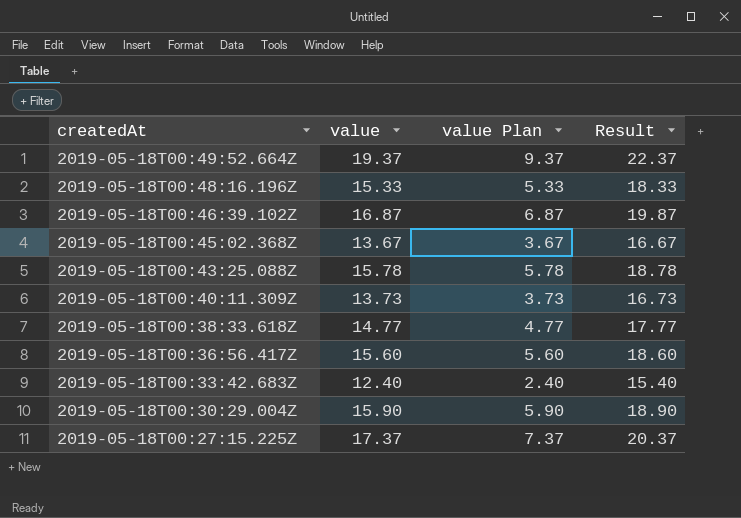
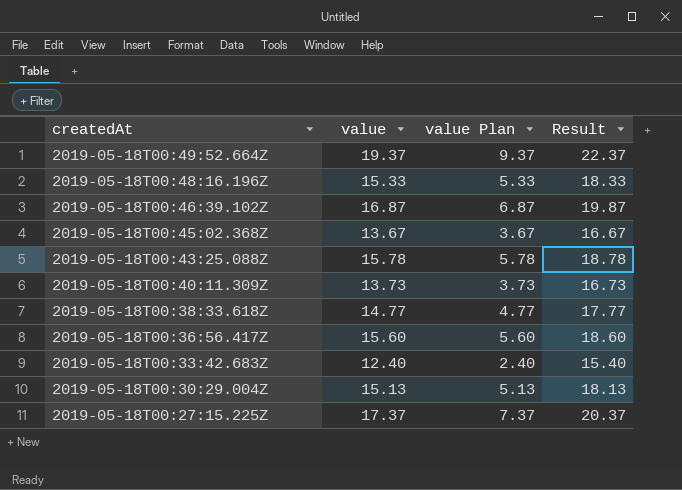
2019-05-18T00:30:29.004Z | value: 15.90 -> 15.13
2019-05-18T00:30:29.004Z | value Plan: 5.90 -> 5.13
2019-05-18T00:30:29.004Z | Result: 18.90 -> 18.13

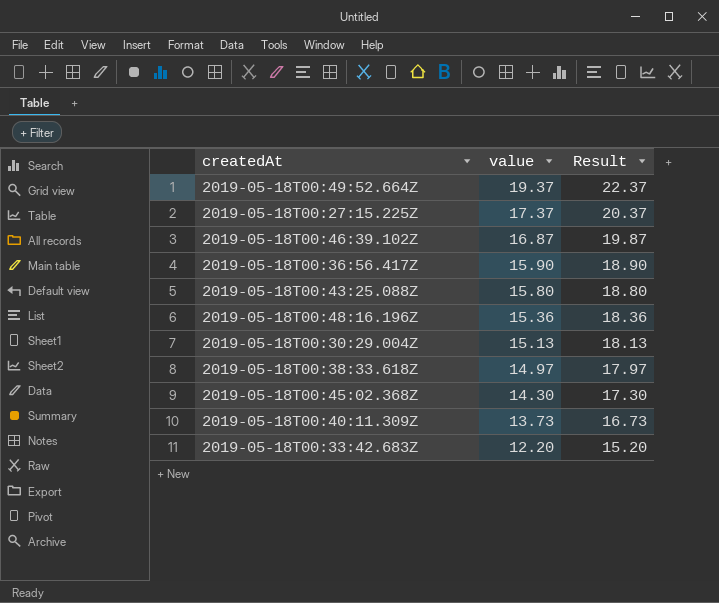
row order: createdAt descending -> value descending
column value Plan | formula: [value] - 10 -> none
2019-05-18T00:36:56.417Z | value: 15.60 -> 15.90
2019-05-18T00:36:56.417Z | Result: 18.60 -> 18.90
2019-05-18T00:43:25.088Z | value: 15.78 -> 15.80
2019-05-18T00:43:25.088Z | Result: 18.78 -> 18.80
2019-05-18T00:48:16.196Z | value: 15.33 -> 15.36
2019-05-18T00:48:16.196Z | Result: 18.33 -> 18.36
2019-05-18T00:38:33.618Z | value: 14.77 -> 14.97
2019-05-18T00:38:33.618Z | Result: 17.77 -> 17.97
2019-05-18T00:45:02.368Z | value: 13.67 -> 14.30
2019-05-18T00:45:02.368Z | Result: 16.67 -> 17.30
2019-05-18T00:33:42.683Z | value: 12.40 -> 12.20
2019-05-18T00:33:42.683Z | Result: 15.40 -> 15.20

